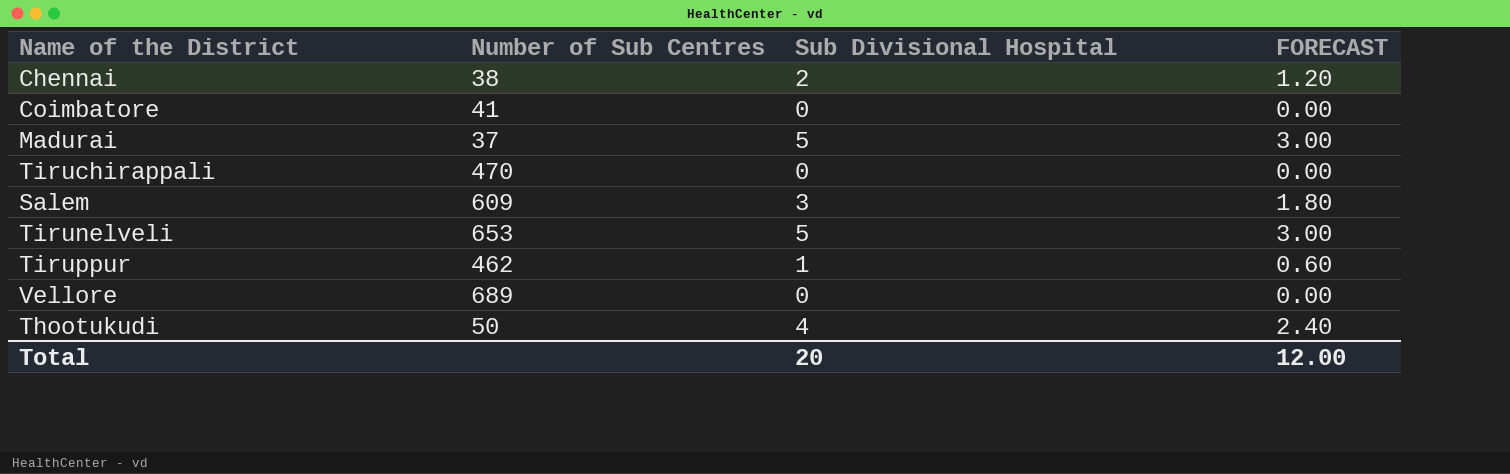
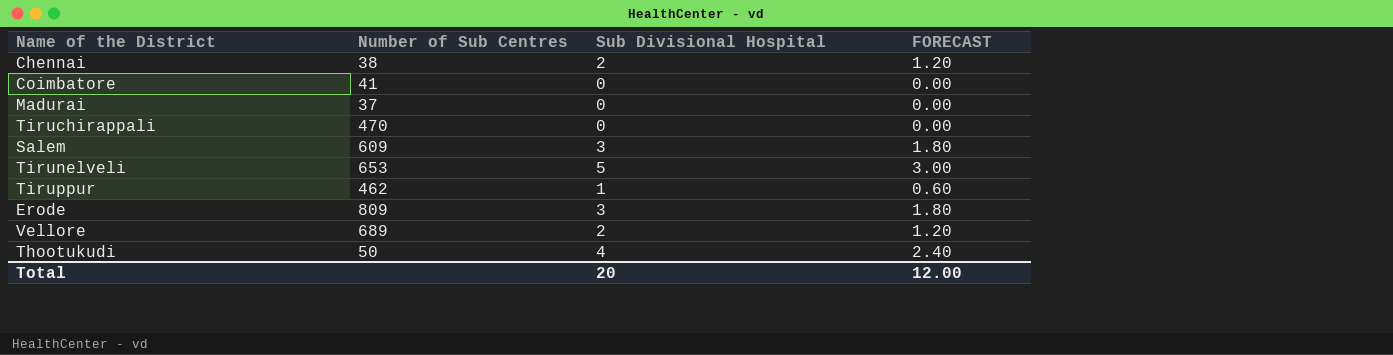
Madurai | Sub Divisional Hospital: 5 -> 0
Madurai | FORECAST: 3.00 -> 0.00
row Erode: none -> 809 | 3 | 1.80
Vellore | Sub Divisional Hospital: 0 -> 2
Vellore | FORECAST: 0.00 -> 1.20

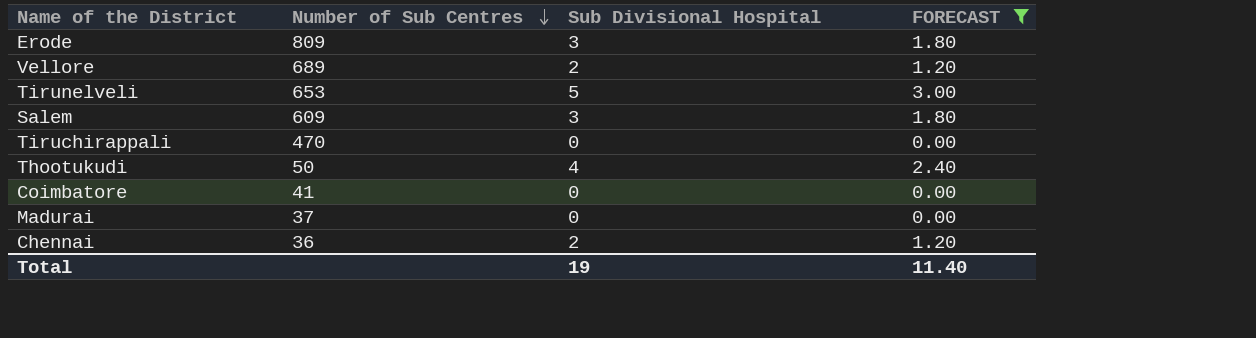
filter: none -> FORECAST != 0.60
row order: none -> Number of Sub Centres descending
Chennai | Number of Sub Centres: 38 -> 36
Total | Sub Divisional Hospital: 20 -> 19
Total | FORECAST: 12.00 -> 11.40

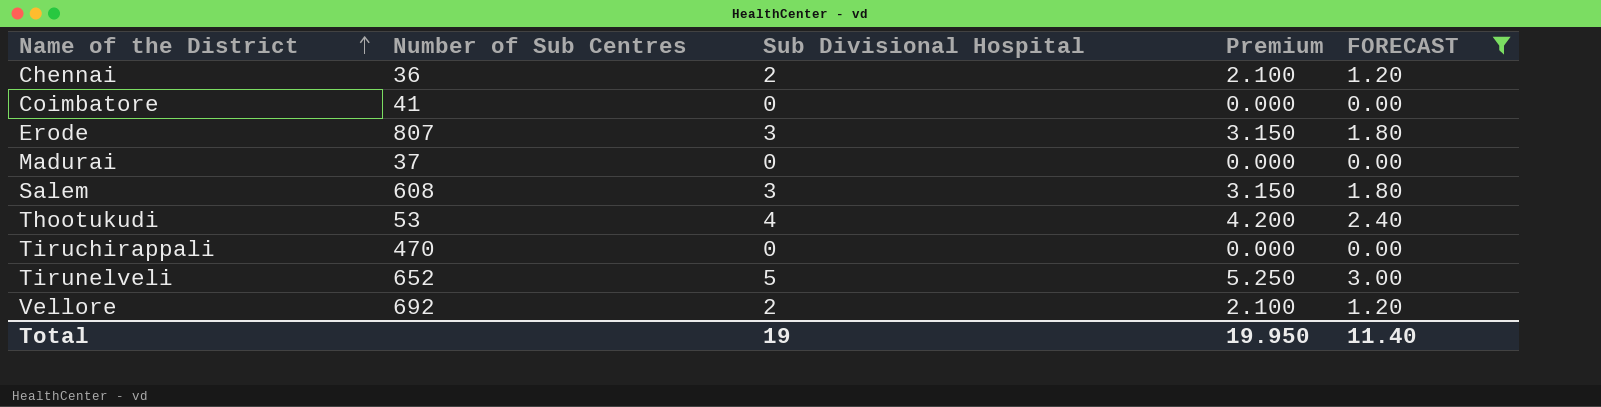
row order: Number of Sub Centres descending -> Name of the District ascending
column Premium | formula: none -> [Sub Divisional Hospital] * 1.05
Erode | Number of Sub Centres: 809 -> 807
Salem | Number of Sub Centres: 609 -> 608
Thootukudi | Number of Sub Centres: 50 -> 53
Tirunelveli | Number of Sub Centres: 653 -> 652
Vellore | Number of Sub Centres: 689 -> 692

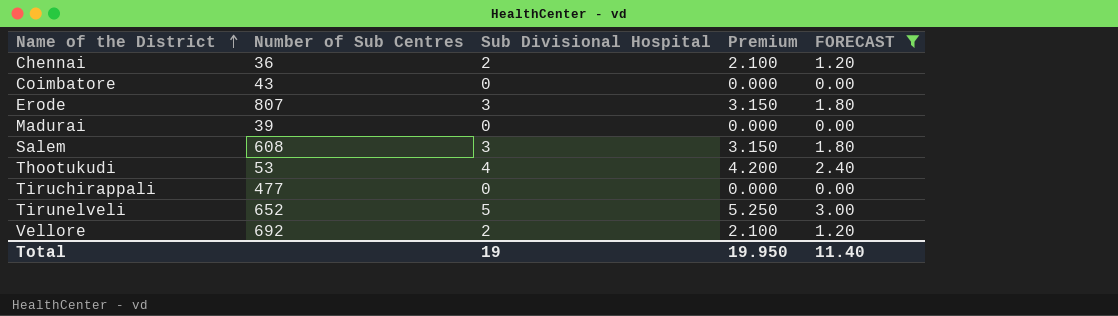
Coimbatore | Number of Sub Centres: 41 -> 43
Madurai | Number of Sub Centres: 37 -> 39
Tiruchirappali | Number of Sub Centres: 470 -> 477

